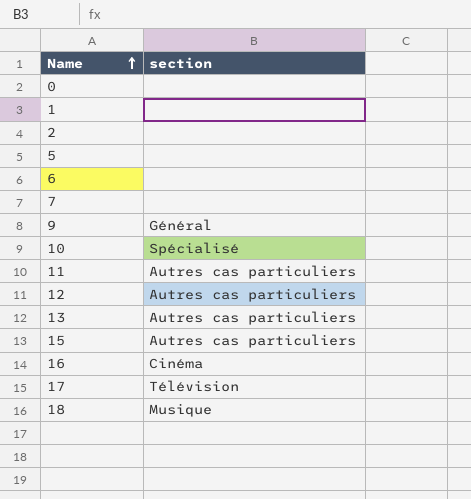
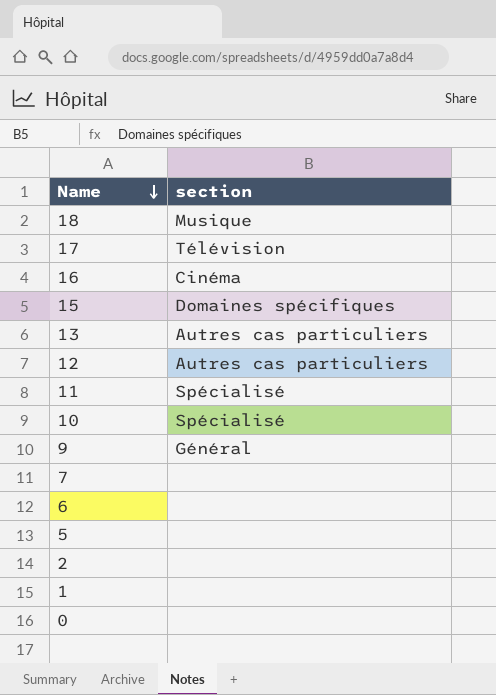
row order: Name ascending -> Name descending
15 | section: Autres cas particuliers -> Domaines spécifiques
11 | section: Autres cas particuliers -> Spécialisé

